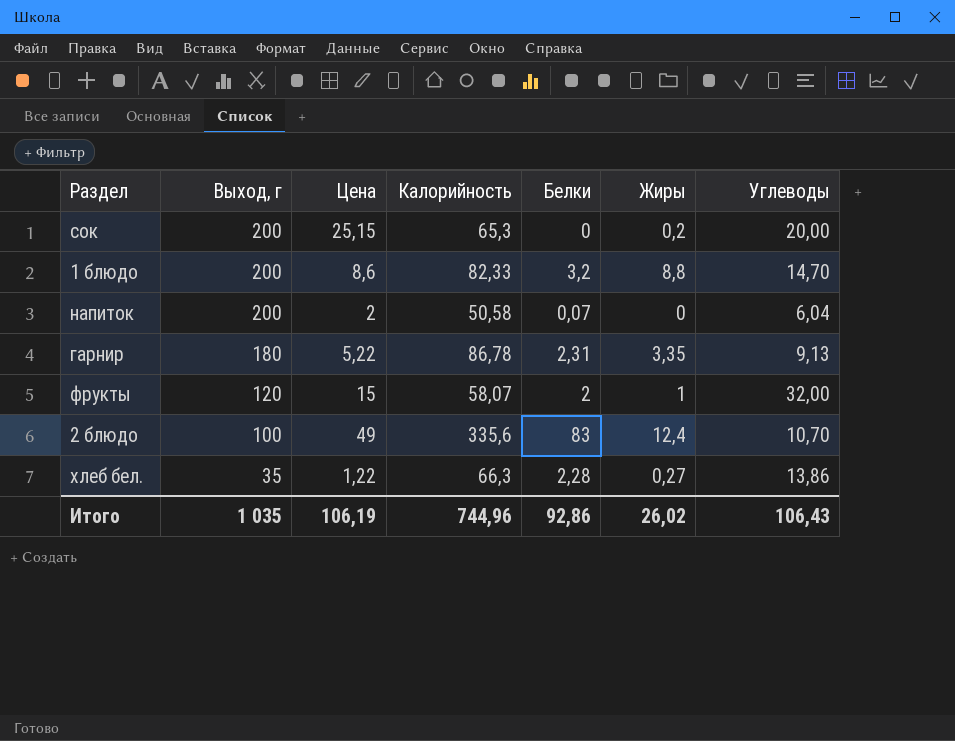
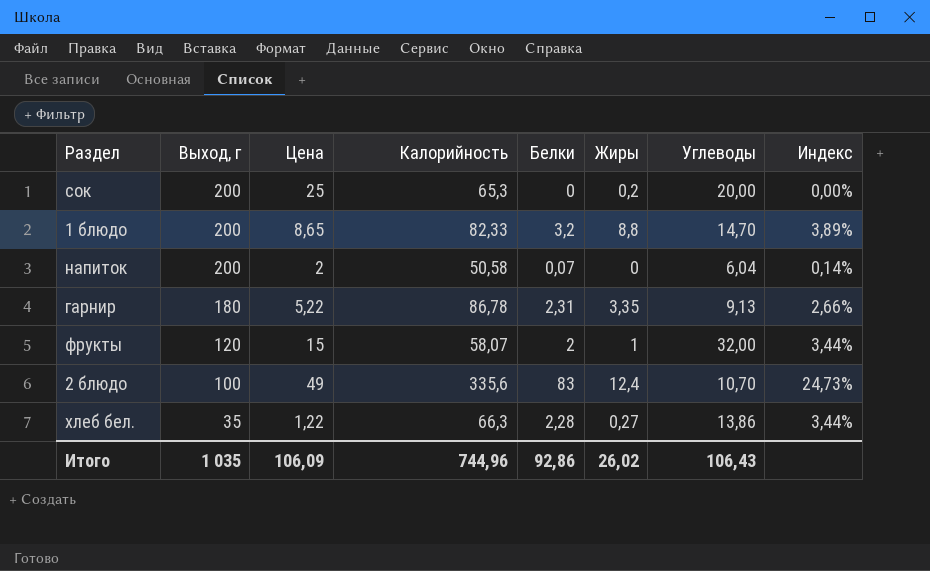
column Индекс | formula: none -> [Белки] / [Калорийность]
сок | Цена: 25,15 -> 25
1 блюдо | Цена: 8,6 -> 8,65
Итого | Цена: 106,19 -> 106,09

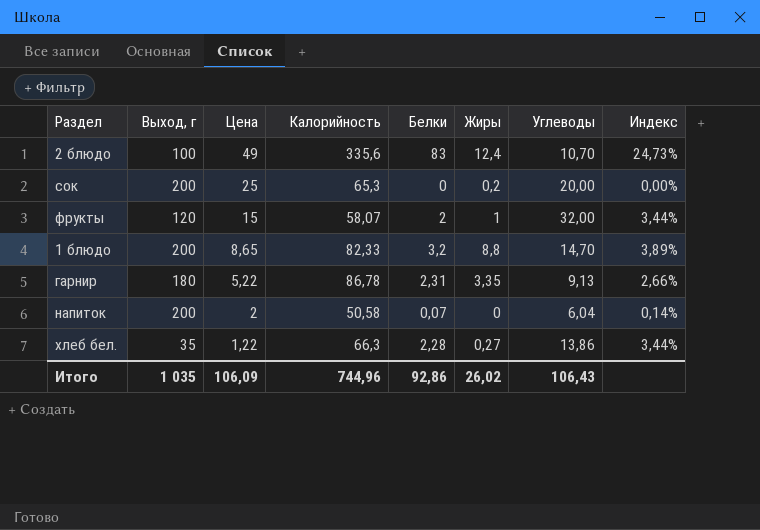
row order: Выход, г descending -> Цена descending

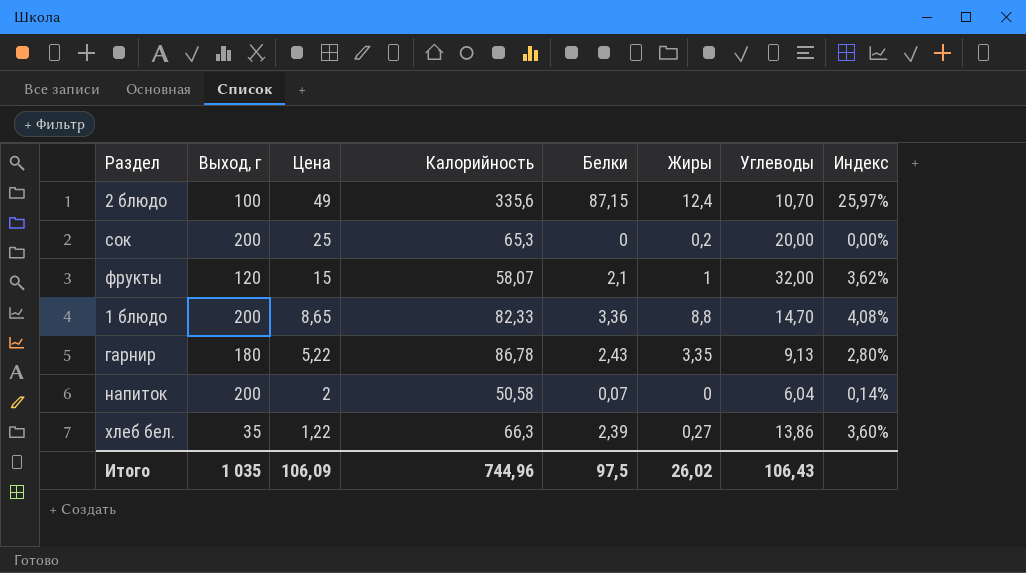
2 блюдо | Белки: 83 -> 87,15
2 блюдо | Индекс: 24,73% -> 25,97%
фрукты | Белки: 2 -> 2,1
фрукты | Индекс: 3,44% -> 3,62%
1 блюдо | Белки: 3,2 -> 3,36
1 блюдо | Индекс: 3,89% -> 4,08%
гарнир | Белки: 2,31 -> 2,43
гарнир | Индекс: 2,66% -> 2,80%
хлеб бел. | Белки: 2,28 -> 2,39
хлеб бел. | Индекс: 3,44% -> 3,60%
Итого | Белки: 92,86 -> 97,5

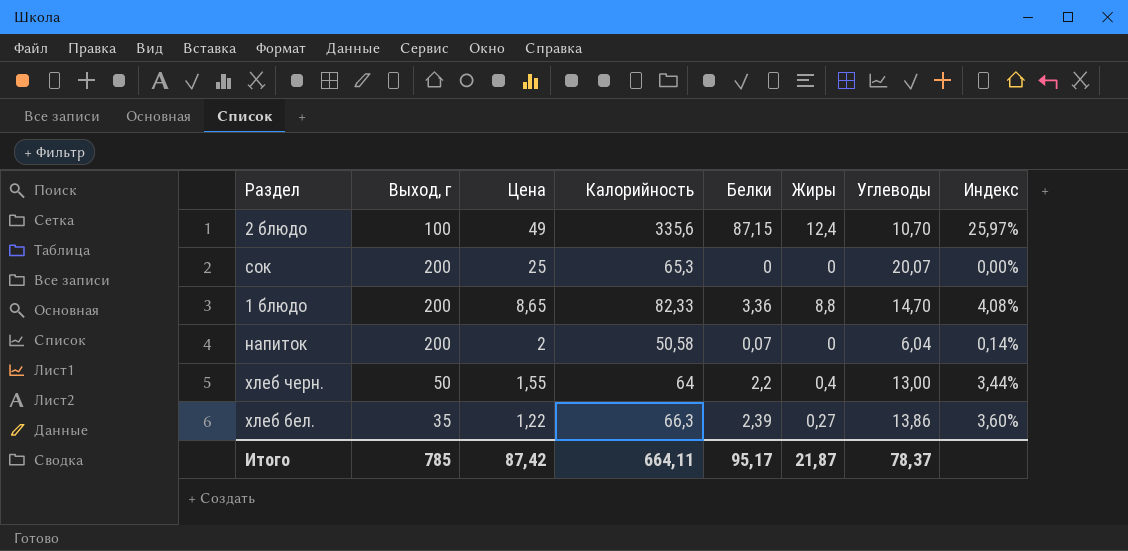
row фрукты: 120 | 15 | 58,07 | 2,1 | 1 | 32,00 | 3,62% -> none
row гарнир: 180 | 5,22 | 86,78 | 2,43 | 3,35 | 9,13 | 2,80% -> none
сок | Жиры: 0,2 -> 0
сок | Углеводы: 20,00 -> 20,07
row хлеб черн.: none -> 50 | 1,55 | 64 | 2,2 | 0,4 | 13,00 | 3,44%
Итого | Выход, г: 1 035 -> 785
Итого | Цена: 106,09 -> 87,42
Итого | Калорийность: 744,96 -> 664,11
Итого | Белки: 97,5 -> 95,17
Итого | Жиры: 26,02 -> 21,87
Итого | Углеводы: 106,43 -> 78,37

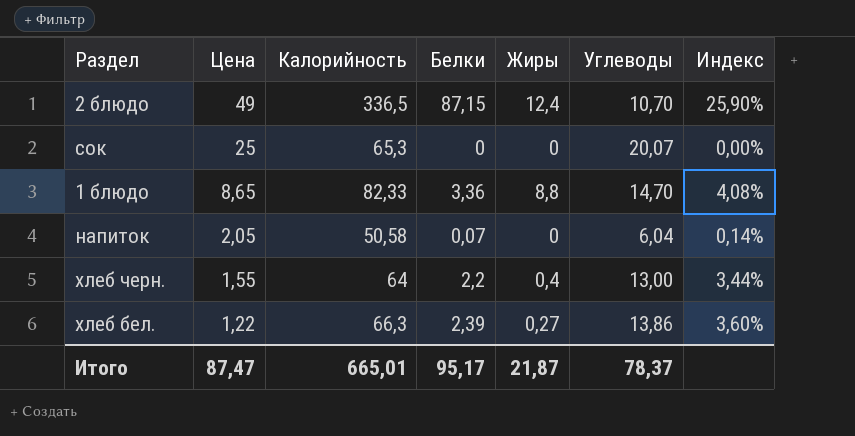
column Выход, г | position: 2 -> none
2 блюдо | Калорийность: 335,6 -> 336,5
2 блюдо | Индекс: 25,97% -> 25,90%
напиток | Цена: 2 -> 2,05
Итого | Цена: 87,42 -> 87,47
Итого | Калорийность: 664,11 -> 665,01

